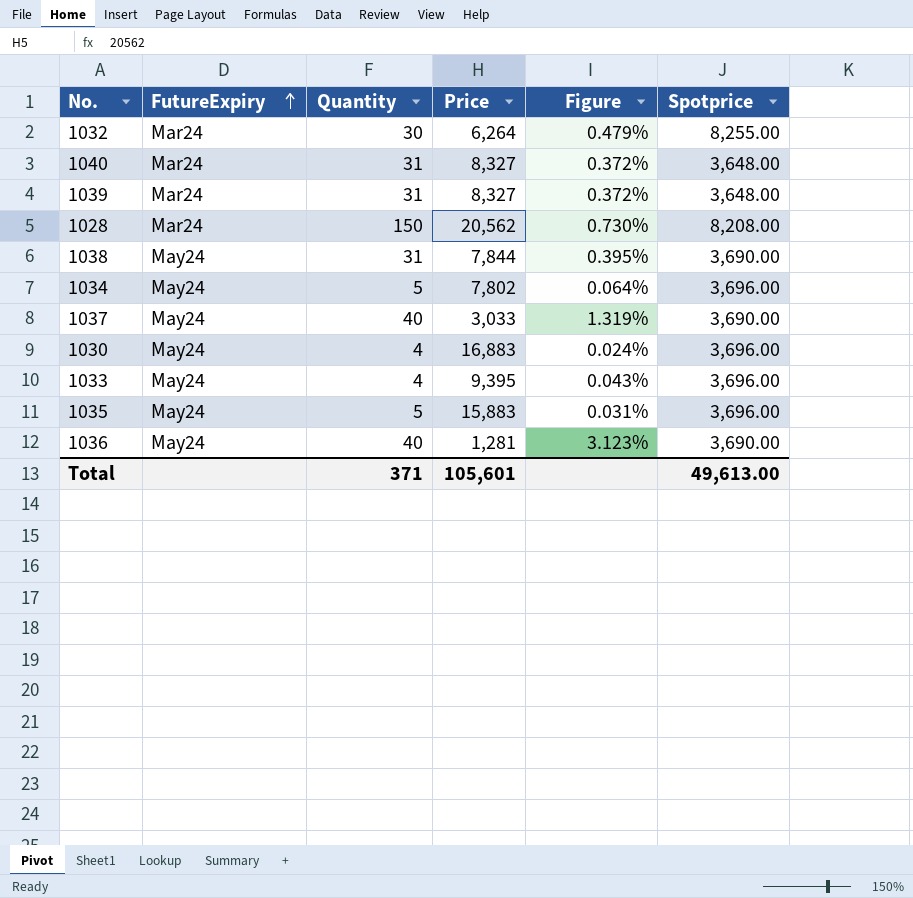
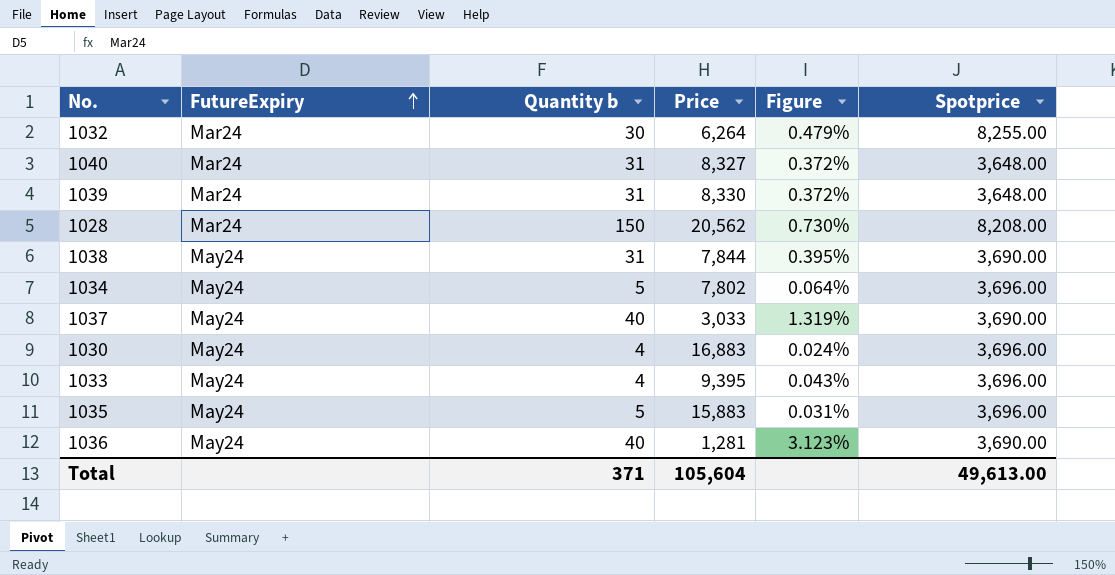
column name: Quantity -> Quantity b
1039 | Price: 8,327 -> 8,330
Total | Price: 105,601 -> 105,604

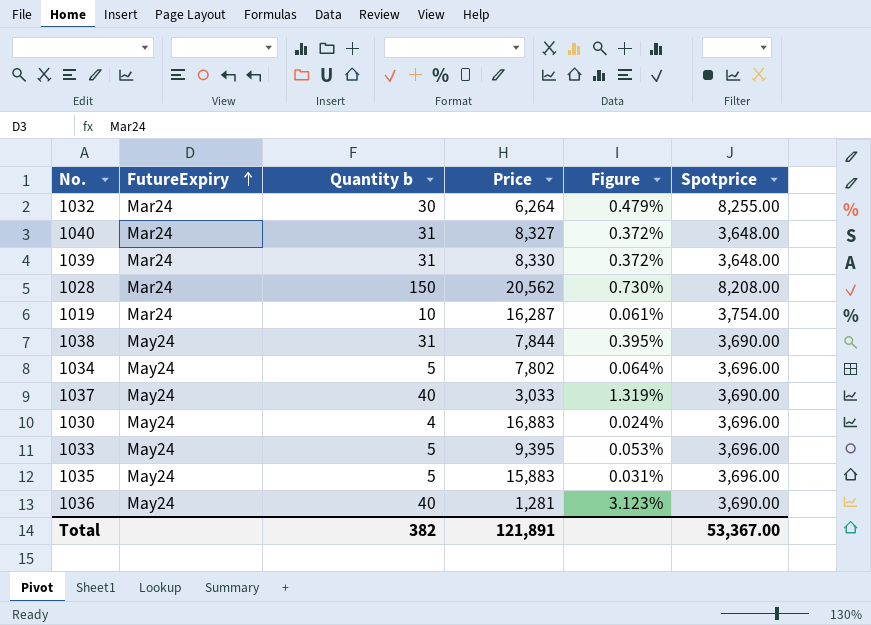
row 1019: none -> Mar24 | 10 | 16,287 | 0.061% | 3,754.00
1033 | Quantity b: 4 -> 5
1033 | Figure: 0.043% -> 0.053%
Total | Quantity b: 371 -> 382
Total | Price: 105,604 -> 121,891
Total | Spotprice: 49,613.00 -> 53,367.00

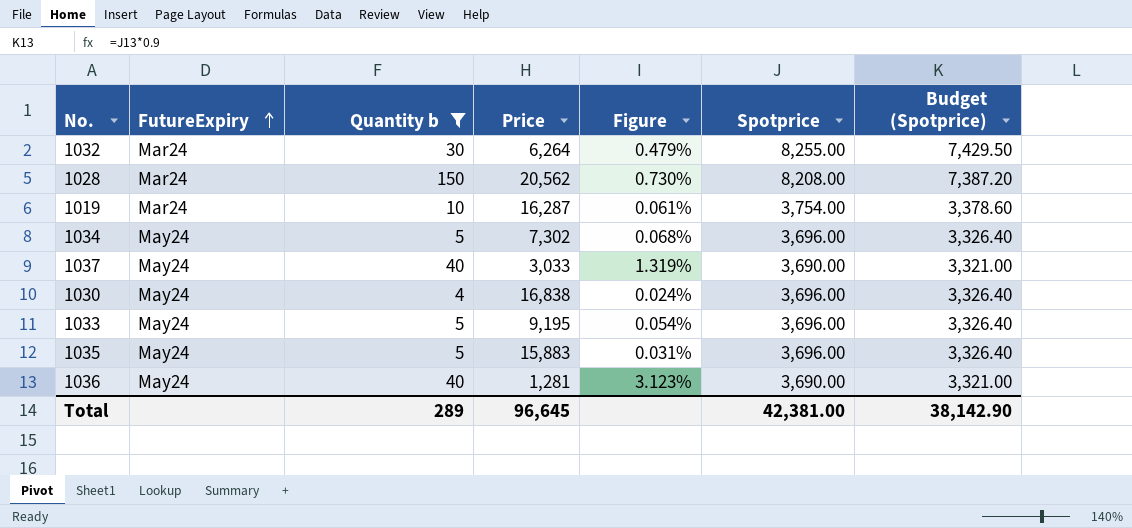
filter: none -> Quantity b != 31
column Budget (Spotprice) | formula: none -> [Spotprice] * 0.9
1034 | Price: 7,802 -> 7,302
1034 | Figure: 0.064% -> 0.068%
1030 | Price: 16,883 -> 16,838
1033 | Price: 9,395 -> 9,195
1033 | Figure: 0.053% -> 0.054%
Total | Quantity b: 382 -> 289
Total | Price: 121,891 -> 96,645
Total | Spotprice: 53,367.00 -> 42,381.00

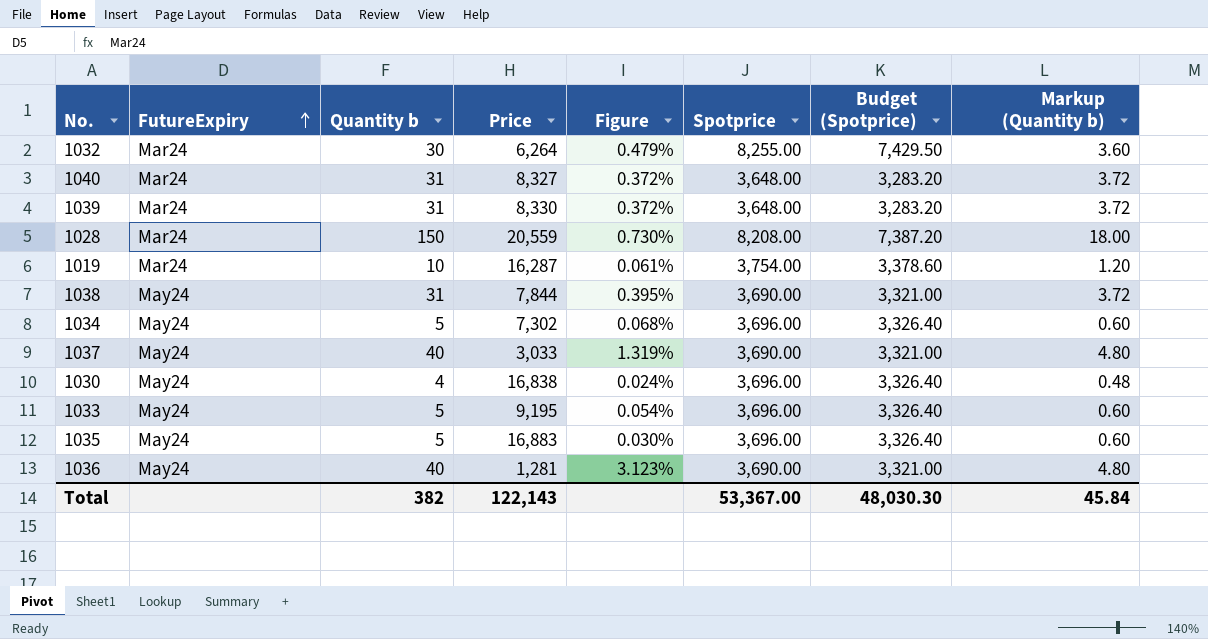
filter: Quantity b != 31 -> none
column Markup (Quantity b) | formula: none -> [Quantity b] * 0.12
1028 | Price: 20,562 -> 20,559
1035 | Price: 15,883 -> 16,883
1035 | Figure: 0.031% -> 0.030%
Total | Quantity b: 289 -> 382
Total | Price: 96,645 -> 122,143
Total | Spotprice: 42,381.00 -> 53,367.00
Total | Budget (Spotprice): 38,142.90 -> 48,030.30

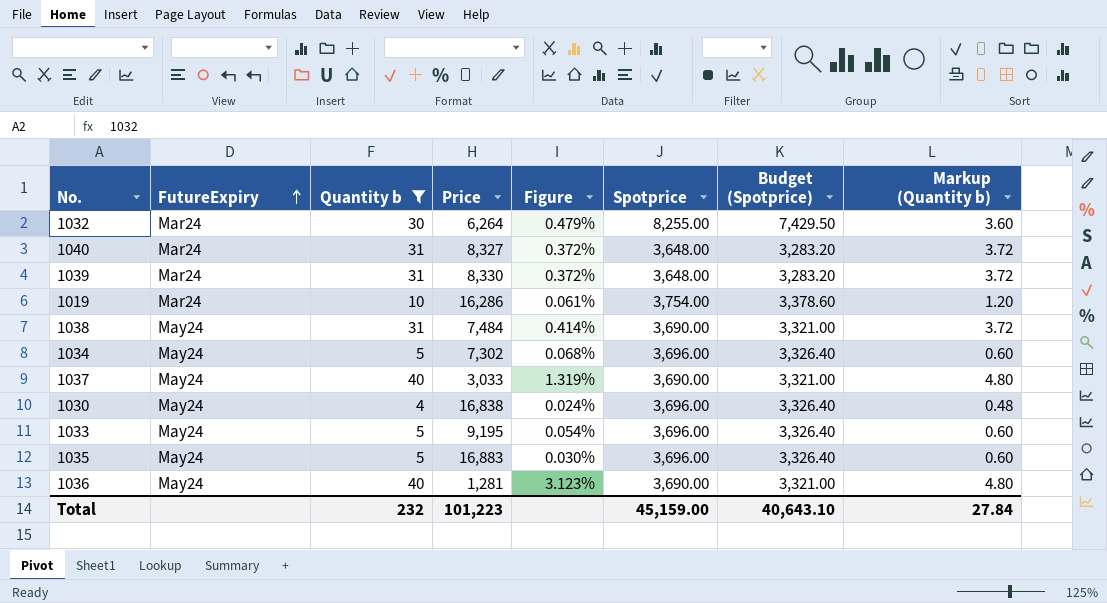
filter: none -> Quantity b != 150
1019 | Price: 16,287 -> 16,286
1038 | Price: 7,844 -> 7,484
1038 | Figure: 0.395% -> 0.414%
Total | Quantity b: 382 -> 232
Total | Price: 122,143 -> 101,223
Total | Spotprice: 53,367.00 -> 45,159.00
Total | Budget (Spotprice): 48,030.30 -> 40,643.10
Total | Markup (Quantity b): 45.84 -> 27.84

